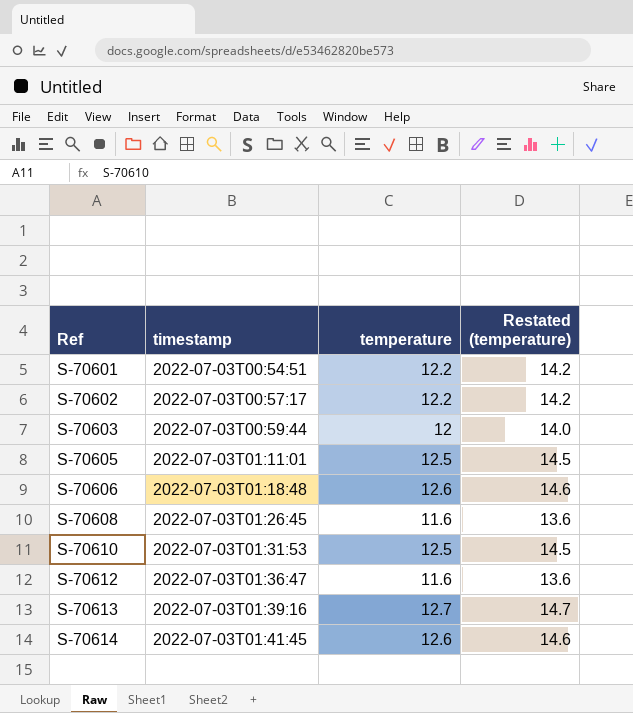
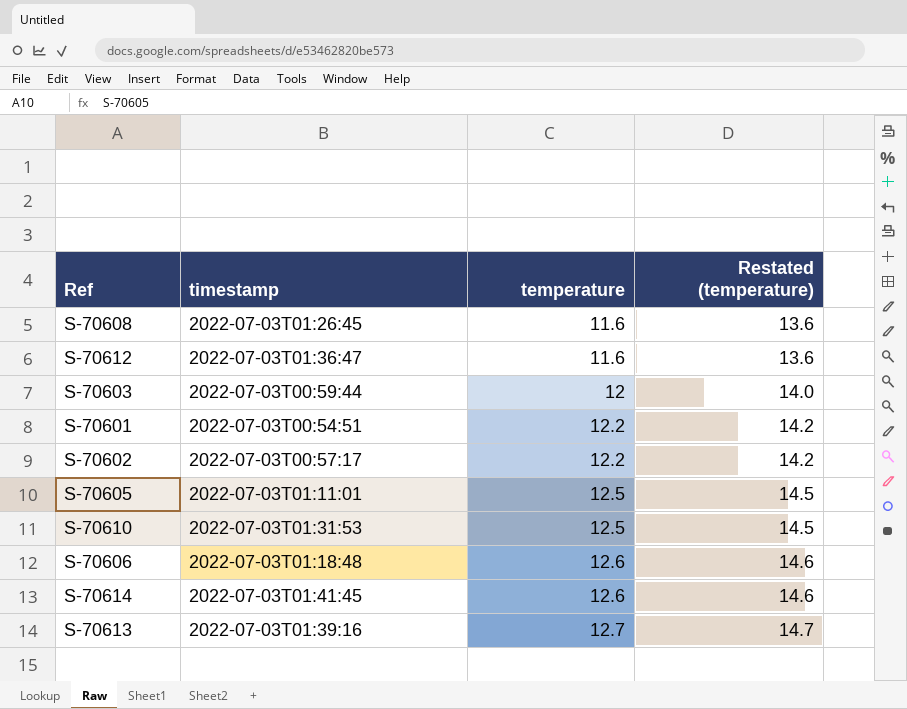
row order: Ref ascending -> temperature ascending

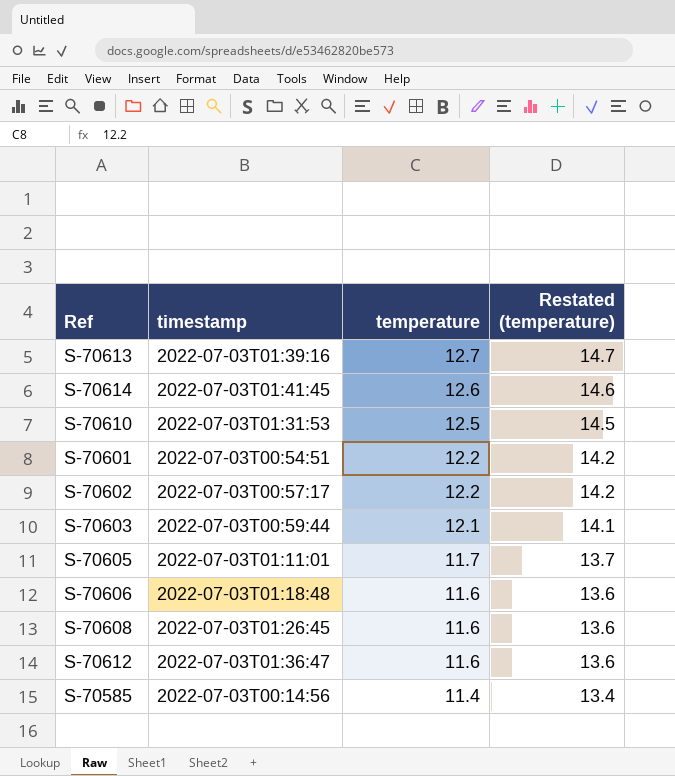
row order: temperature ascending -> temperature descending
S-70603 | temperature: 12 -> 12.1
S-70603 | Restated (temperature): 14.0 -> 14.1
S-70605 | temperature: 12.5 -> 11.7
S-70605 | Restated (temperature): 14.5 -> 13.7
S-70606 | temperature: 12.6 -> 11.6
S-70606 | Restated (temperature): 14.6 -> 13.6
row S-70585: none -> 2022-07-03T00:14:56 | 11.4 | 13.4

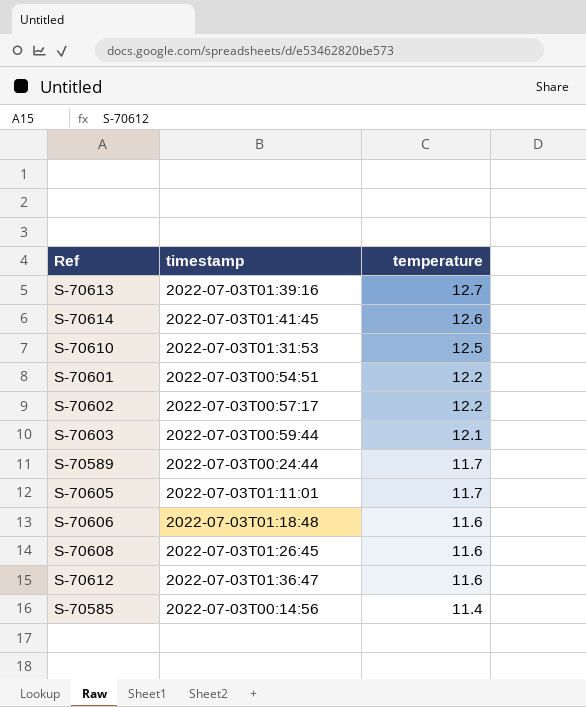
column Restated (temperature) | formula: [temperature] + 2 -> none
row S-70589: none -> 2022-07-03T00:24:44 | 11.7

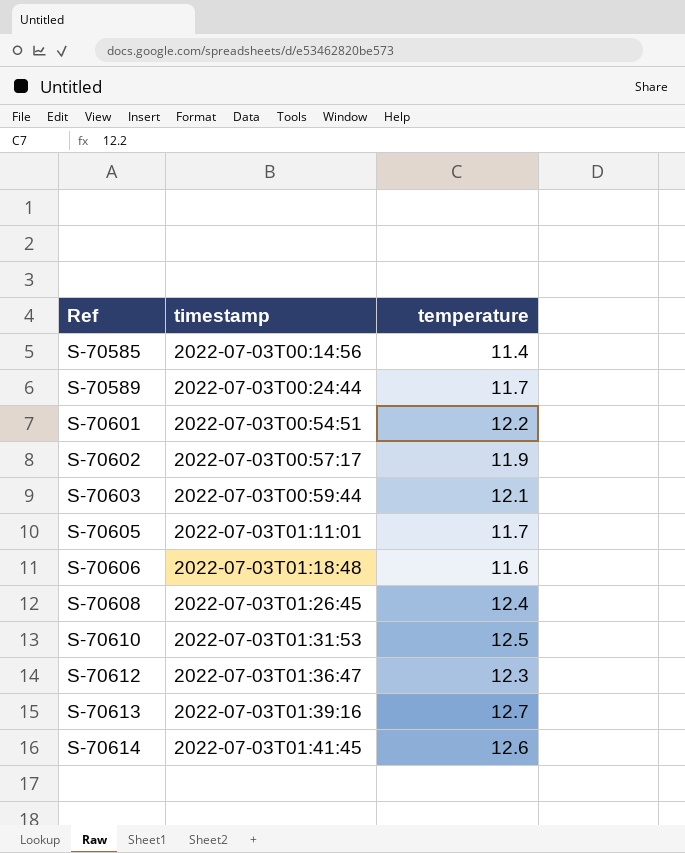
row order: temperature descending -> Ref ascending
S-70602 | temperature: 12.2 -> 11.9
S-70608 | temperature: 11.6 -> 12.4
S-70612 | temperature: 11.6 -> 12.3

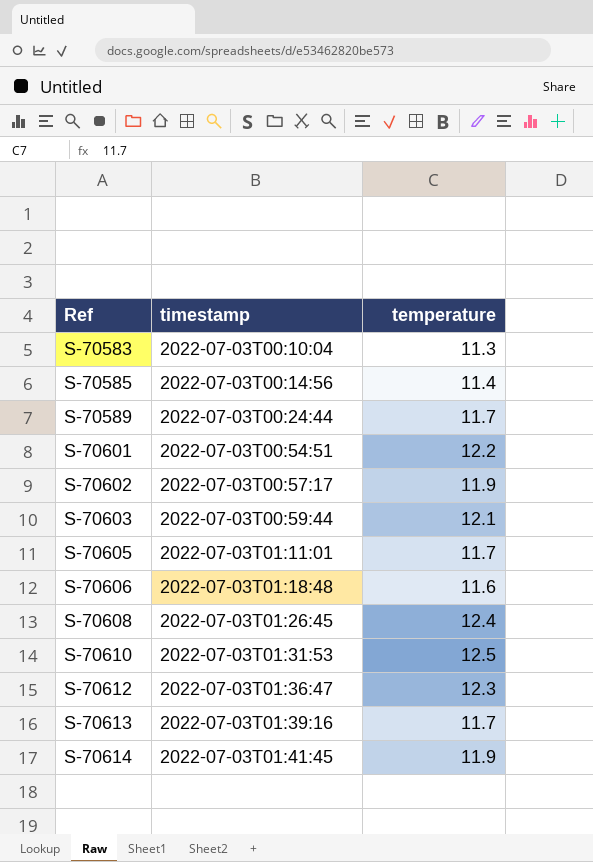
row S-70583: none -> 2022-07-03T00:10:04 | 11.3
S-70613 | temperature: 12.7 -> 11.7
S-70614 | temperature: 12.6 -> 11.9

